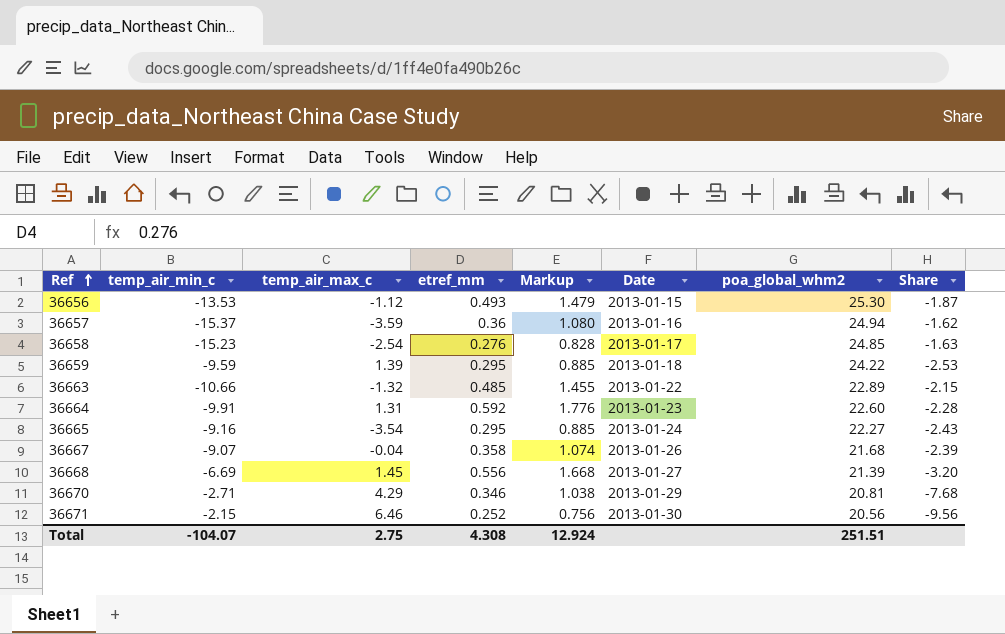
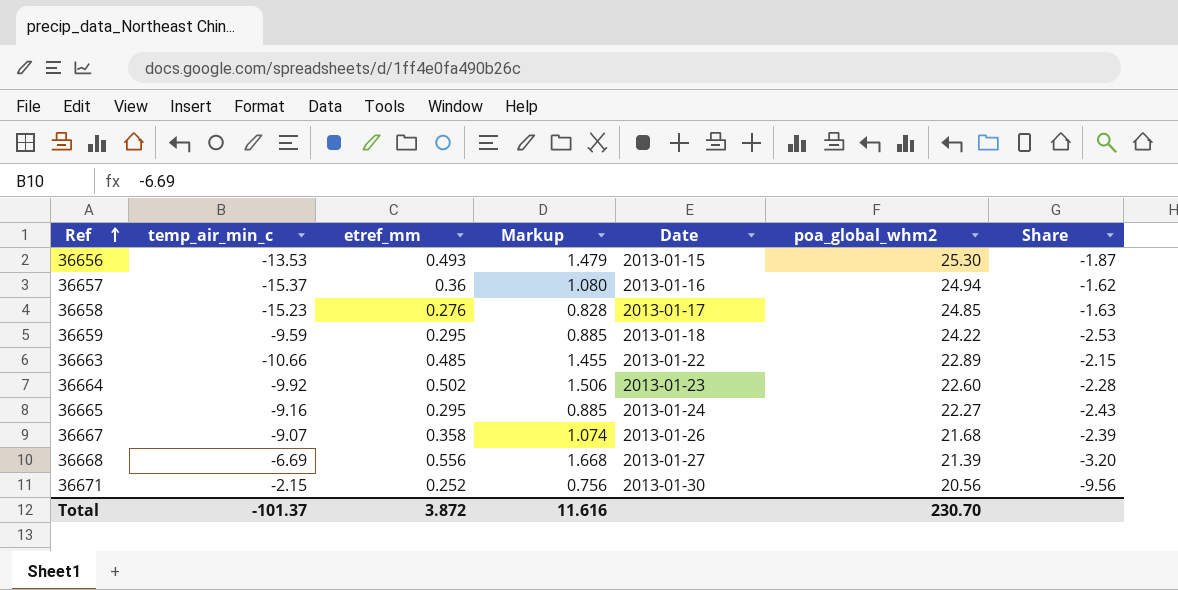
column temp_air_max_c | position: 3 -> none
row 36670: -2.71 | 4.29 | 0.346 | 1.038 | 2013-01-29 | 20.81 | -7.68 -> none
36664 | temp_air_min_c: -9.91 -> -9.92
36664 | etref_mm: 0.592 -> 0.502
36664 | Markup: 1.776 -> 1.506
Total | temp_air_min_c: -104.07 -> -101.37
Total | etref_mm: 4.308 -> 3.872
Total | Markup: 12.924 -> 11.616
Total | poa_global_whm2: 251.51 -> 230.70

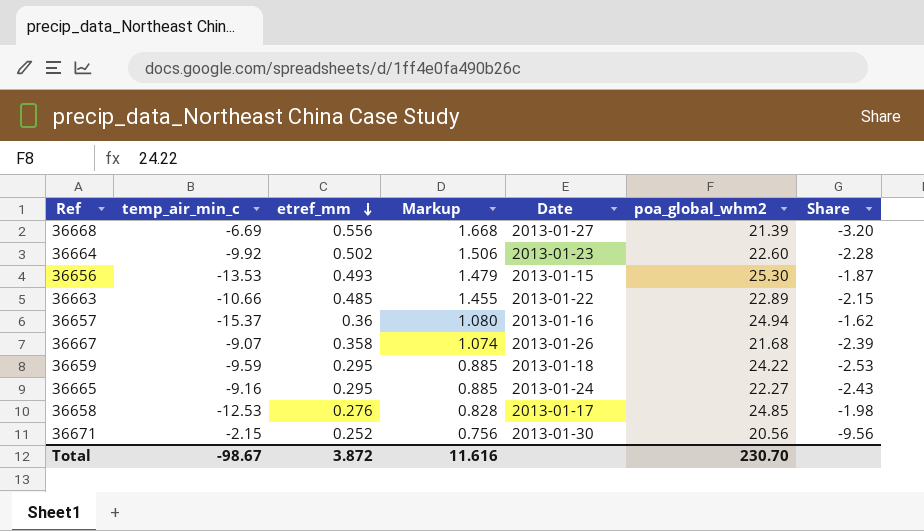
row order: Ref ascending -> etref_mm descending
36658 | temp_air_min_c: -15.23 -> -12.53
36658 | Share: -1.63 -> -1.98
Total | temp_air_min_c: -101.37 -> -98.67

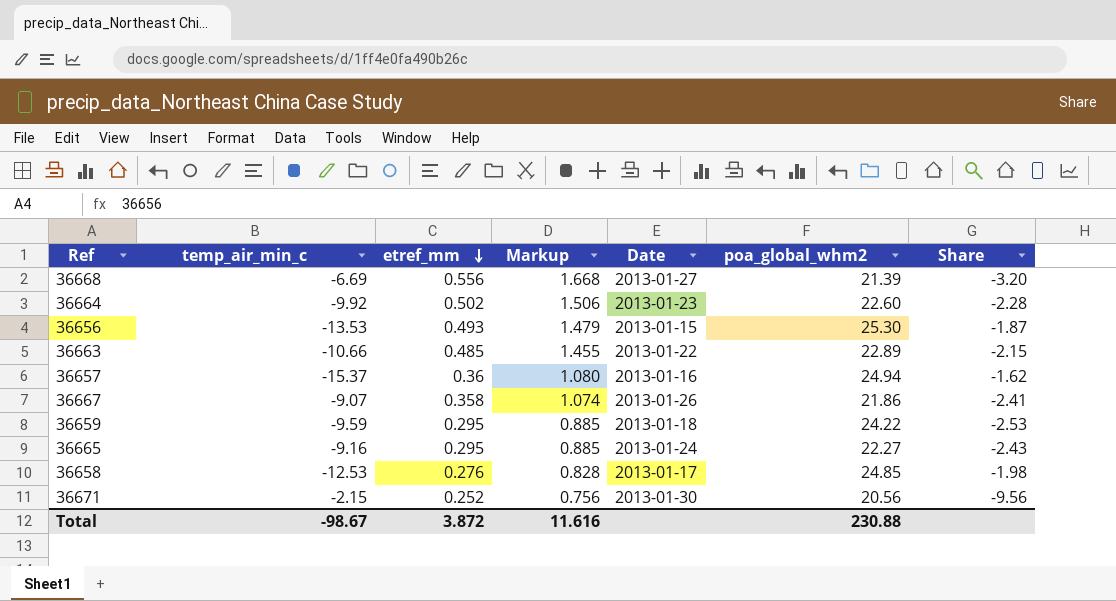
36667 | poa_global_whm2: 21.68 -> 21.86
36667 | Share: -2.39 -> -2.41
Total | poa_global_whm2: 230.70 -> 230.88

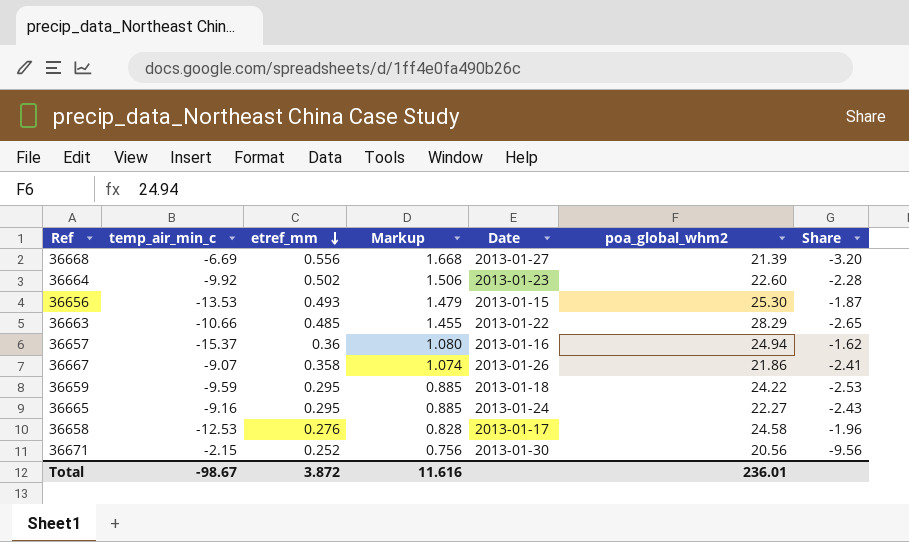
36663 | poa_global_whm2: 22.89 -> 28.29
36663 | Share: -2.15 -> -2.65
36658 | poa_global_whm2: 24.85 -> 24.58
36658 | Share: -1.98 -> -1.96
Total | poa_global_whm2: 230.88 -> 236.01

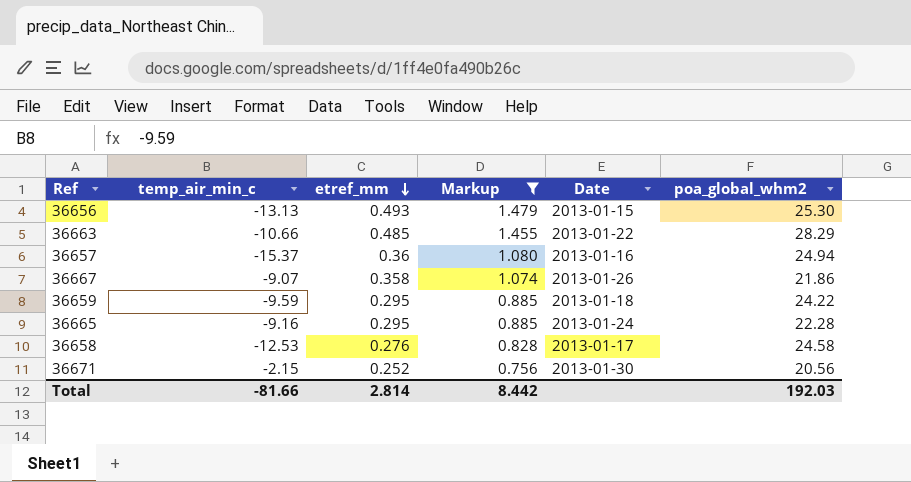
filter: none -> Markup <= 1.479
column Share | formula: [poa_global_whm2] / [temp_air_min_c] -> none
36656 | temp_air_min_c: -13.53 -> -13.13
36665 | poa_global_whm2: 22.27 -> 22.28
Total | temp_air_min_c: -98.67 -> -81.66
Total | etref_mm: 3.872 -> 2.814
Total | Markup: 11.616 -> 8.442
Total | poa_global_whm2: 236.01 -> 192.03

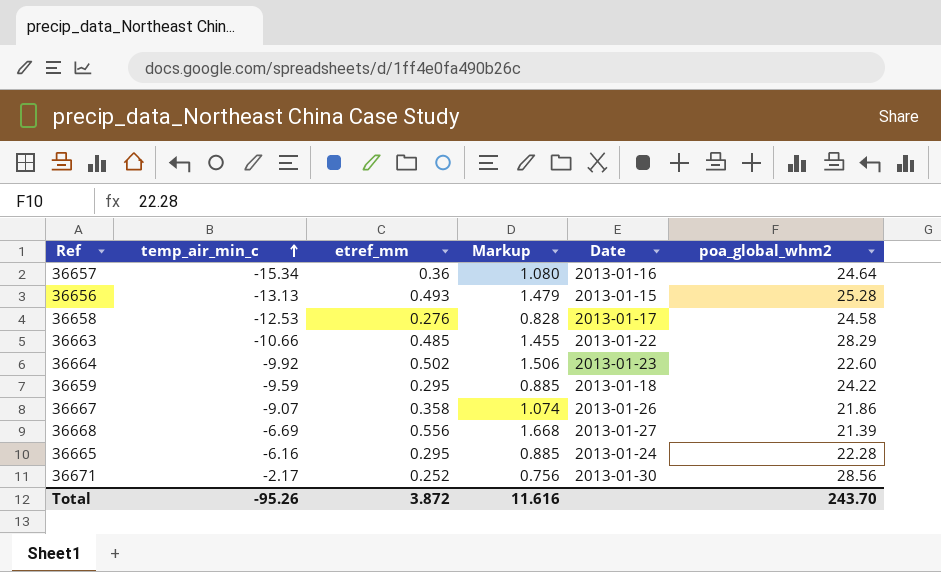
filter: Markup <= 1.479 -> none
row order: etref_mm descending -> temp_air_min_c ascending
36657 | temp_air_min_c: -15.37 -> -15.34
36657 | poa_global_whm2: 24.94 -> 24.64
36656 | poa_global_whm2: 25.30 -> 25.28
36665 | temp_air_min_c: -9.16 -> -6.16
36671 | temp_air_min_c: -2.15 -> -2.17
36671 | poa_global_whm2: 20.56 -> 28.56
Total | temp_air_min_c: -81.66 -> -95.26
Total | etref_mm: 2.814 -> 3.872
Total | Markup: 8.442 -> 11.616
Total | poa_global_whm2: 192.03 -> 243.70

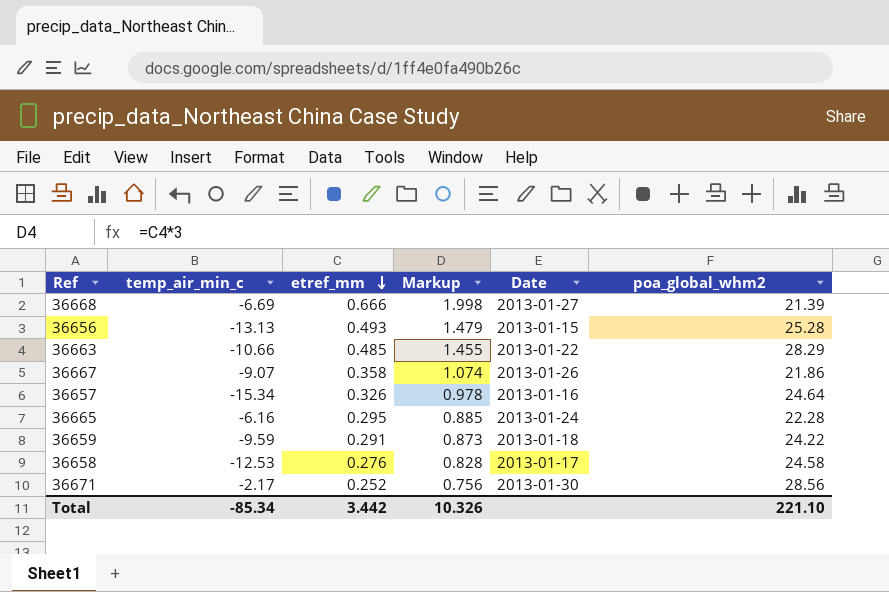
row order: temp_air_min_c ascending -> etref_mm descending
row 36664: -9.92 | 0.502 | 1.506 | 2013-01-23 | 22.60 -> none
36668 | etref_mm: 0.556 -> 0.666
36668 | Markup: 1.668 -> 1.998
36657 | etref_mm: 0.36 -> 0.326
36657 | Markup: 1.080 -> 0.978
36659 | etref_mm: 0.295 -> 0.291
36659 | Markup: 0.885 -> 0.873
Total | temp_air_min_c: -95.26 -> -85.34
Total | etref_mm: 3.872 -> 3.442
Total | Markup: 11.616 -> 10.326
Total | poa_global_whm2: 243.70 -> 221.10

